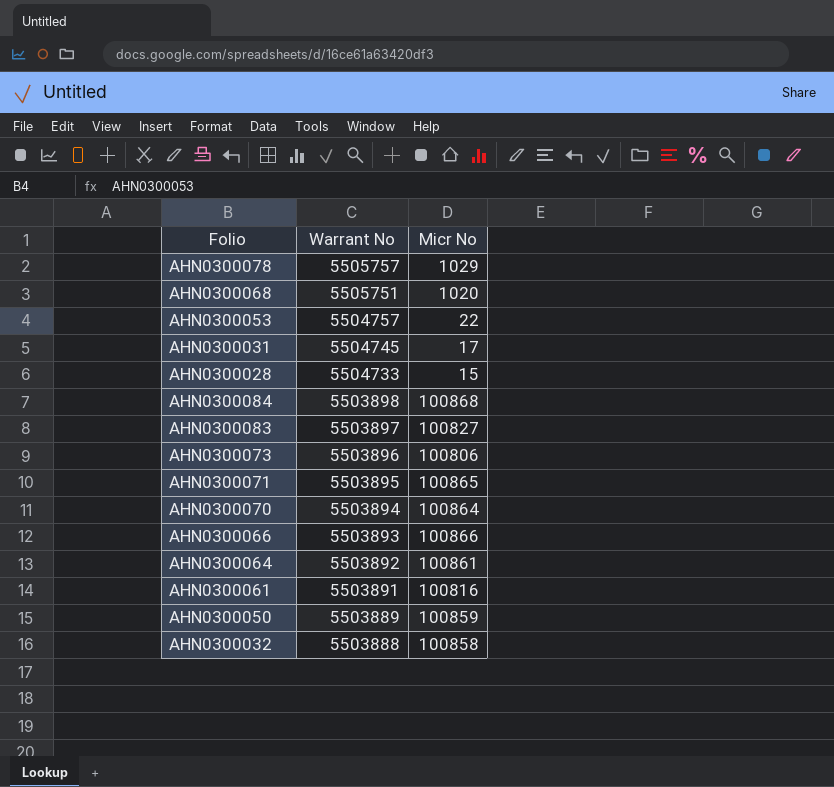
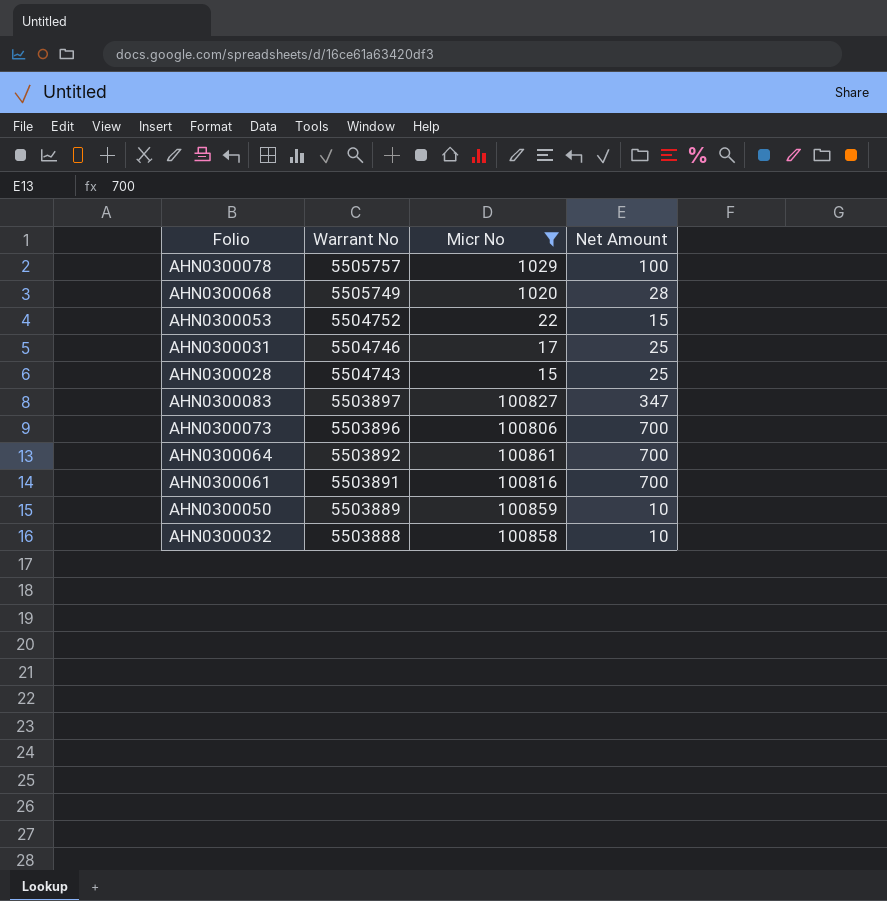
filter: none -> Micr No <= 100861
column Net Amount | position: none -> 4
AHN0300068 | Warrant No: 5505751 -> 5505749
AHN0300053 | Warrant No: 5504757 -> 5504752
AHN0300031 | Warrant No: 5504745 -> 5504746
AHN0300028 | Warrant No: 5504733 -> 5504743

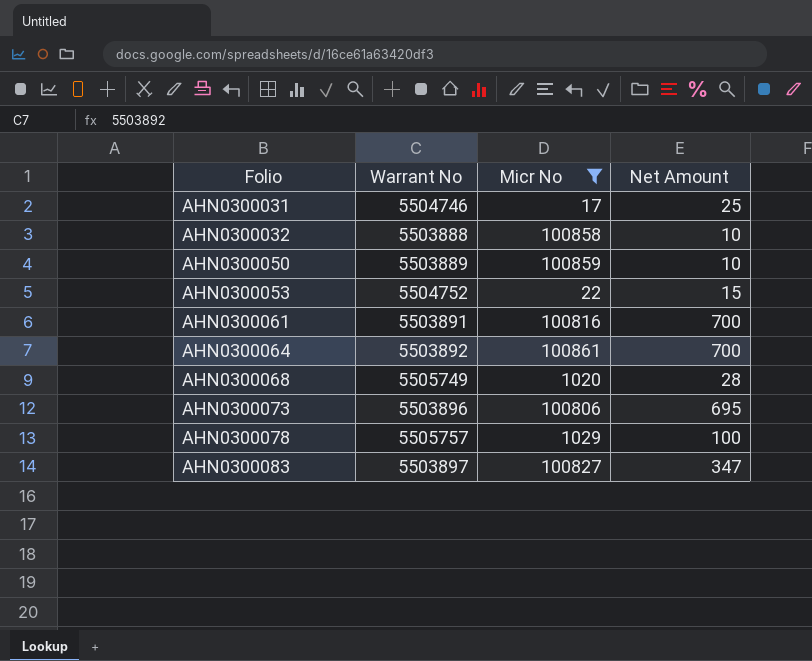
row order: Warrant No descending -> Folio ascending
row AHN0300028: 5504743 | 15 | 25 -> none
AHN0300073 | Net Amount: 700 -> 695

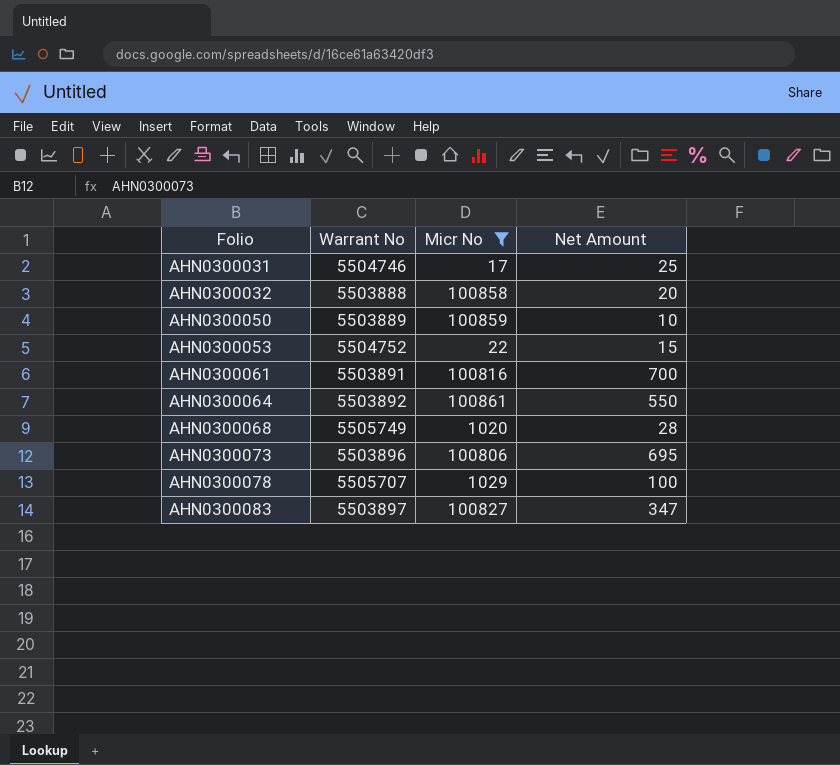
AHN0300032 | Net Amount: 10 -> 20
AHN0300064 | Net Amount: 700 -> 550
AHN0300078 | Warrant No: 5505757 -> 5505707

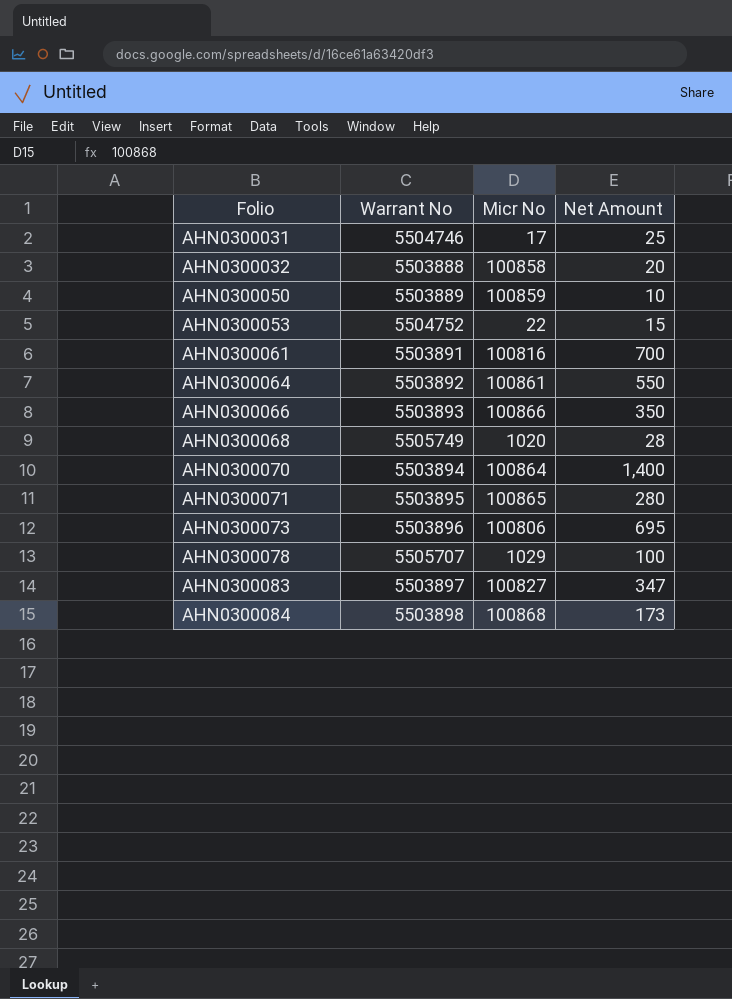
filter: Micr No <= 100861 -> none

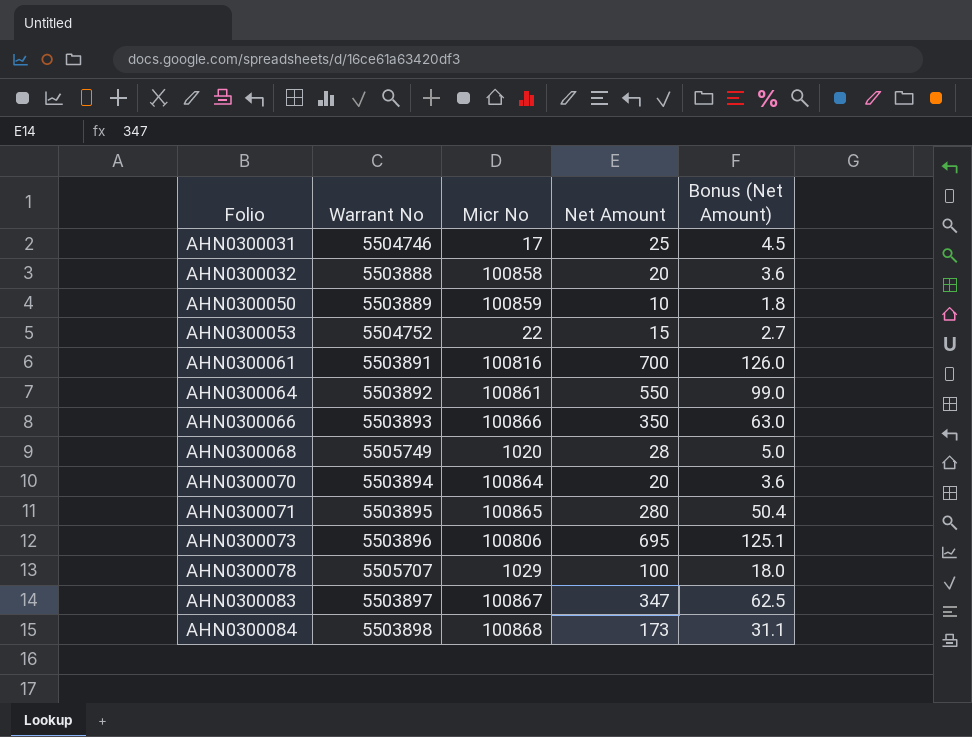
column Bonus (Net Amount) | formula: none -> [Net Amount] * 0.18
AHN0300070 | Net Amount: 1,400 -> 20
AHN0300083 | Micr No: 100827 -> 100867

